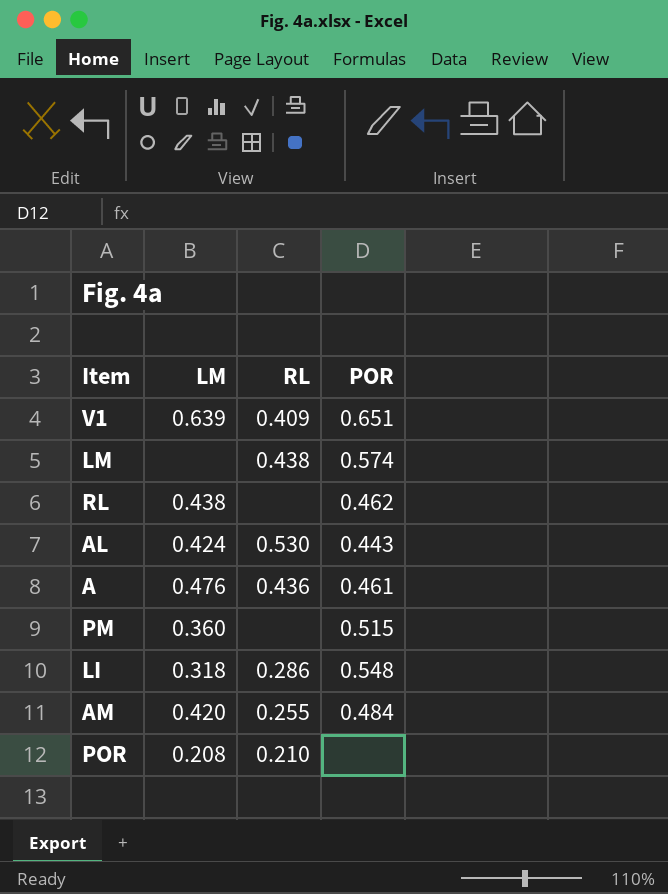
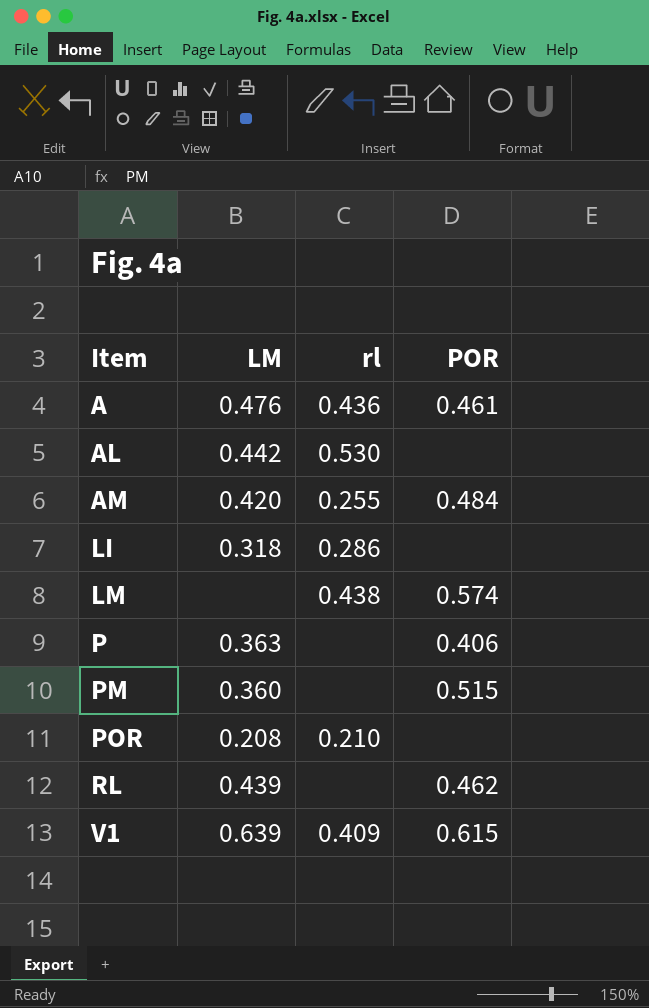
row order: none -> Item ascending
column name: RL -> rl
AL | LM: 0.424 -> 0.442
AL | POR: 0.443 -> none
LI | POR: 0.548 -> none
row P: none -> 0.363 | none | 0.406
RL | LM: 0.438 -> 0.439
V1 | POR: 0.651 -> 0.615

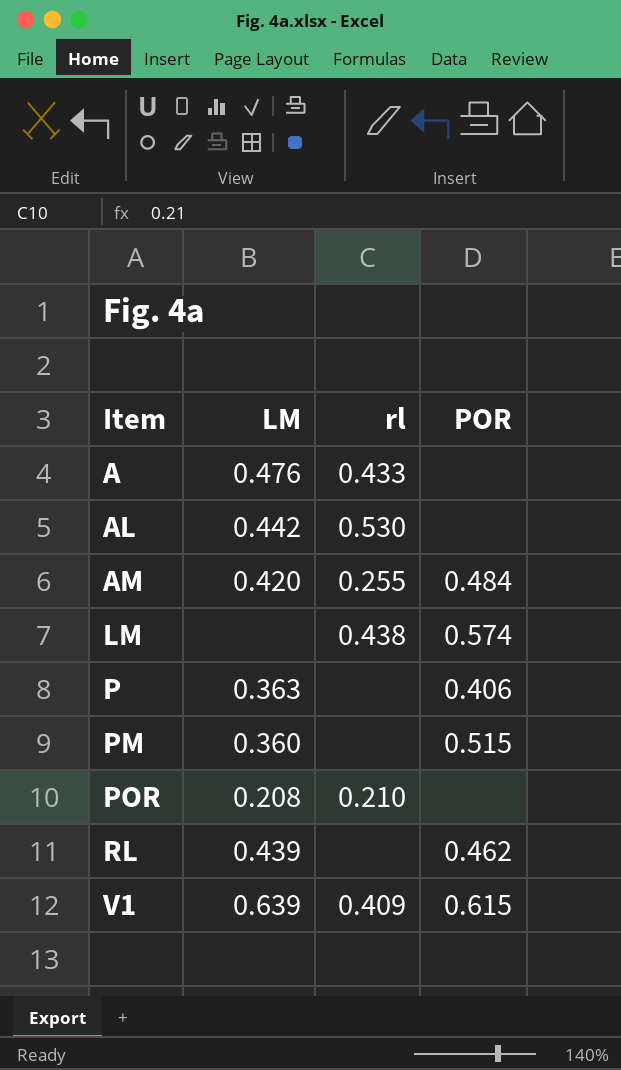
row LI: 0.318 | 0.286 | none -> none
A | rl: 0.436 -> 0.433
A | POR: 0.461 -> none

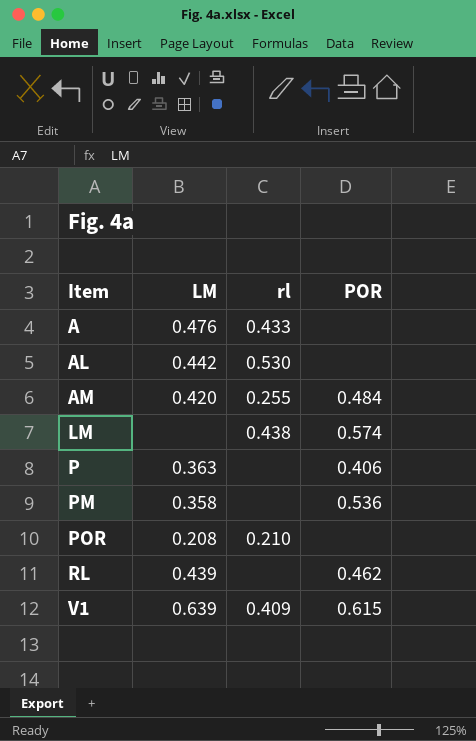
PM | LM: 0.360 -> 0.358
PM | POR: 0.515 -> 0.536

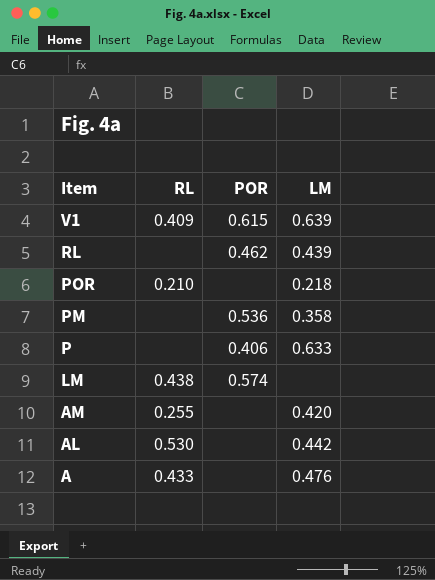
row order: Item ascending -> Item descending
column name: rl -> RL
column LM | position: 2 -> 4
POR | LM: 0.208 -> 0.218
P | LM: 0.363 -> 0.633
AM | POR: 0.484 -> none

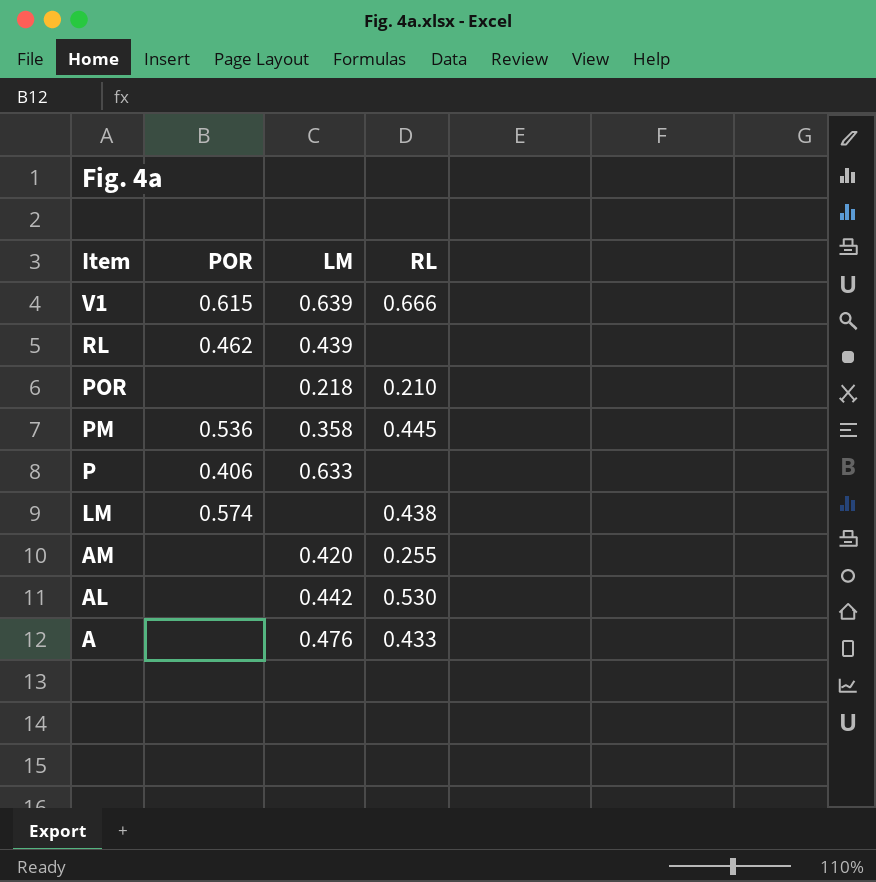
column RL | position: 2 -> 4
V1 | RL: 0.409 -> 0.666
PM | RL: none -> 0.445

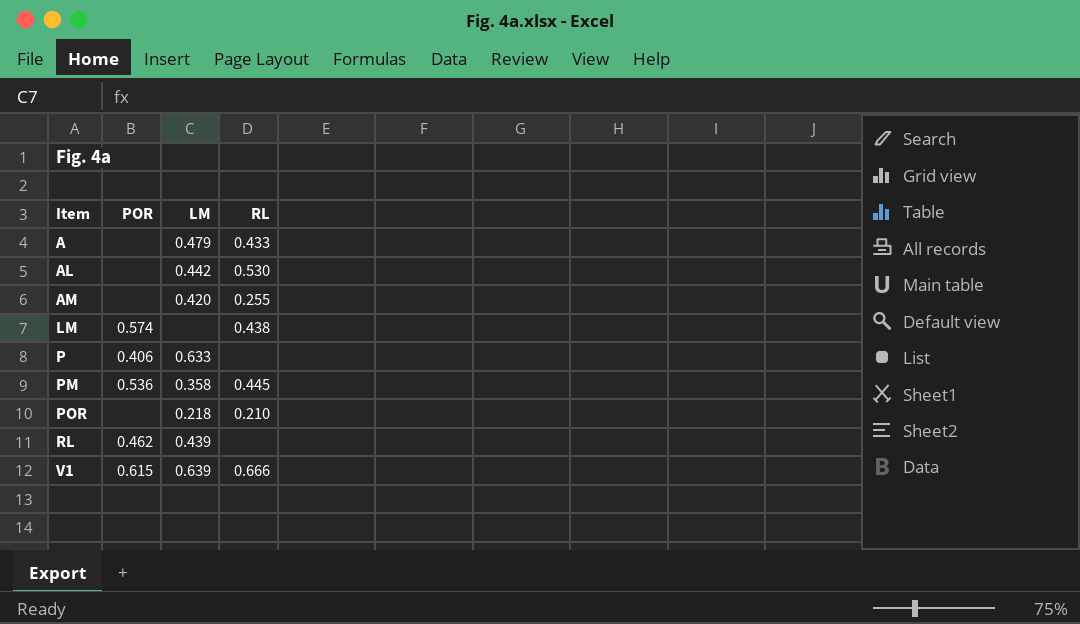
row order: Item descending -> Item ascending
A | LM: 0.476 -> 0.479

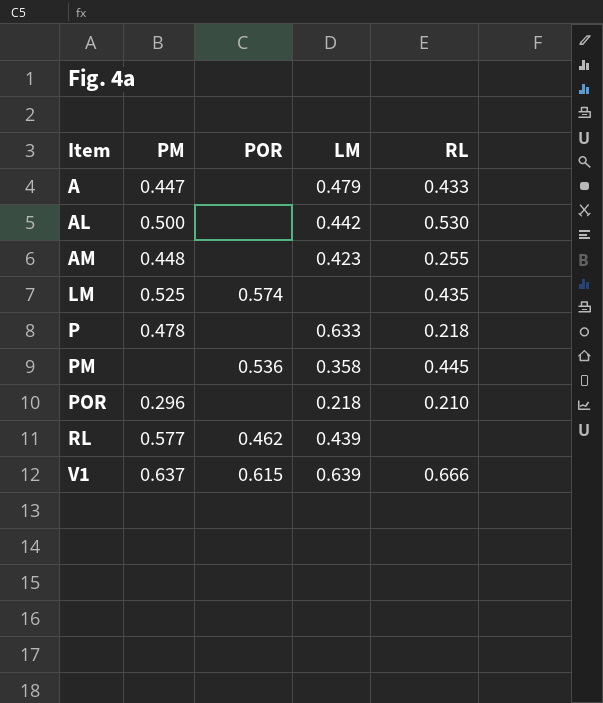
column PM | position: none -> 2
AM | LM: 0.420 -> 0.423
LM | RL: 0.438 -> 0.435
P | POR: 0.406 -> none
P | RL: none -> 0.218

